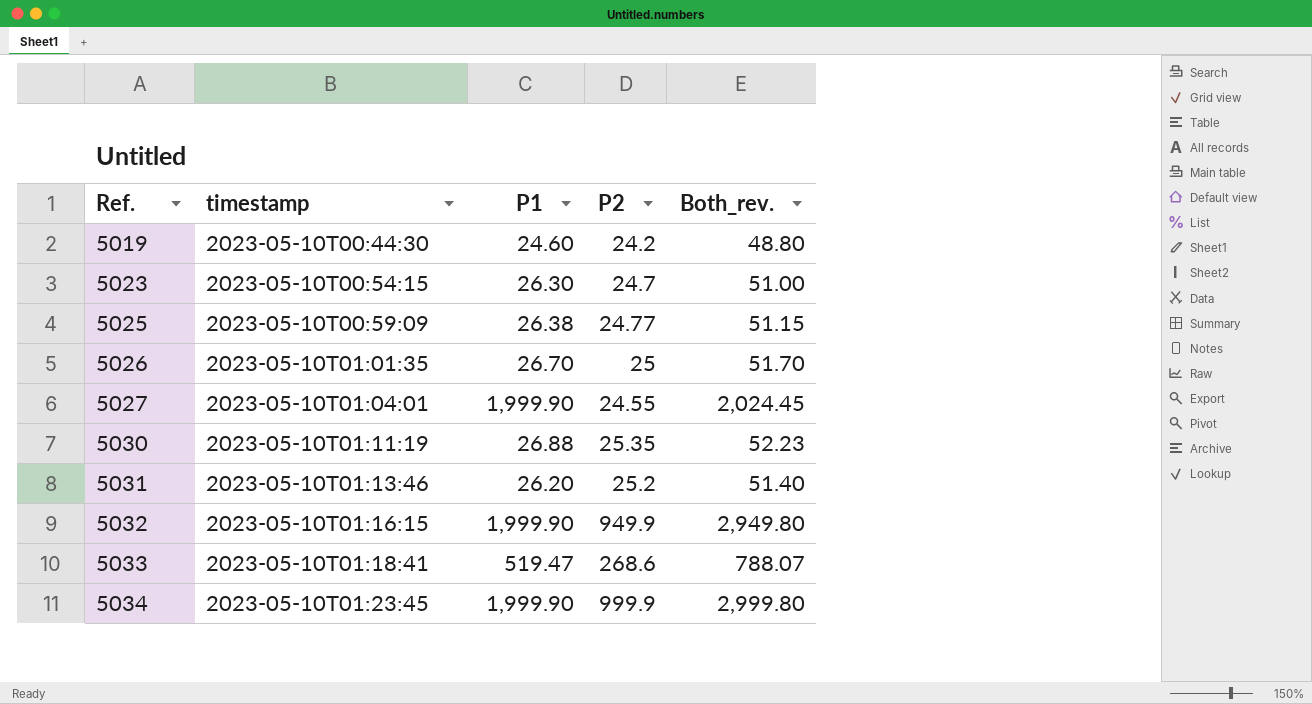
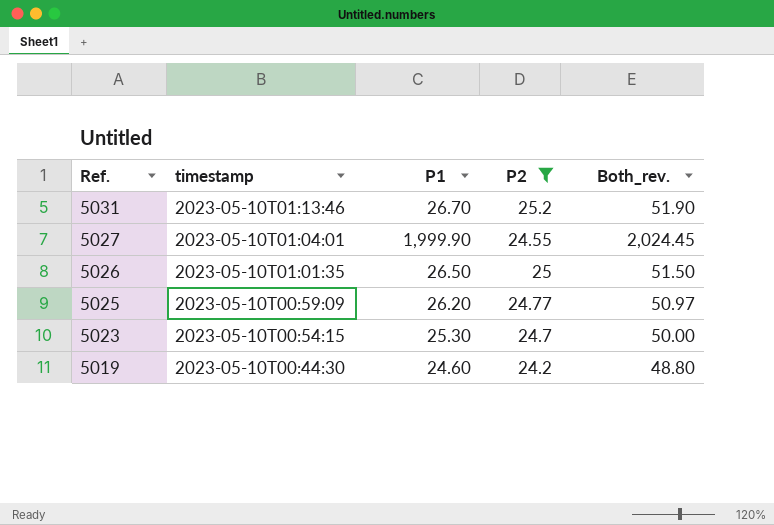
filter: none -> P2 <= 25.2
row order: Ref. ascending -> Ref. descending
5031 | P1: 26.20 -> 26.70
5031 | Both_rev.: 51.40 -> 51.90
5026 | P1: 26.70 -> 26.50
5026 | Both_rev.: 51.70 -> 51.50
5025 | P1: 26.38 -> 26.20
5025 | Both_rev.: 51.15 -> 50.97
5023 | P1: 26.30 -> 25.30
5023 | Both_rev.: 51.00 -> 50.00

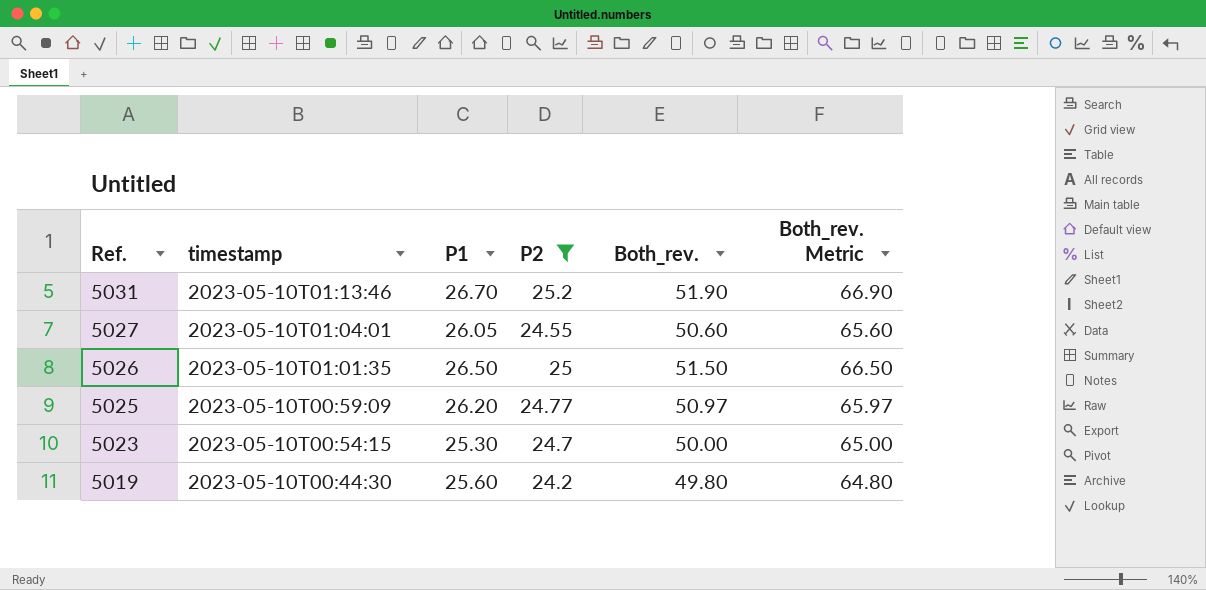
column Both_rev. Metric | formula: none -> [Both_rev.] + 15
5027 | P1: 1,999.90 -> 26.05
5027 | Both_rev.: 2,024.45 -> 50.60
5019 | P1: 24.60 -> 25.60
5019 | Both_rev.: 48.80 -> 49.80

